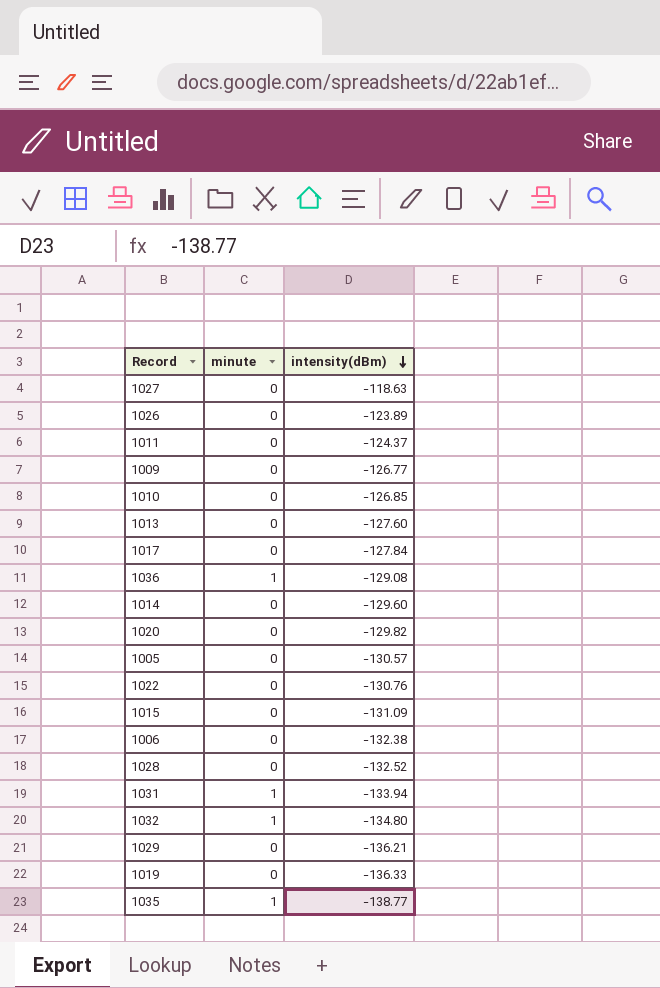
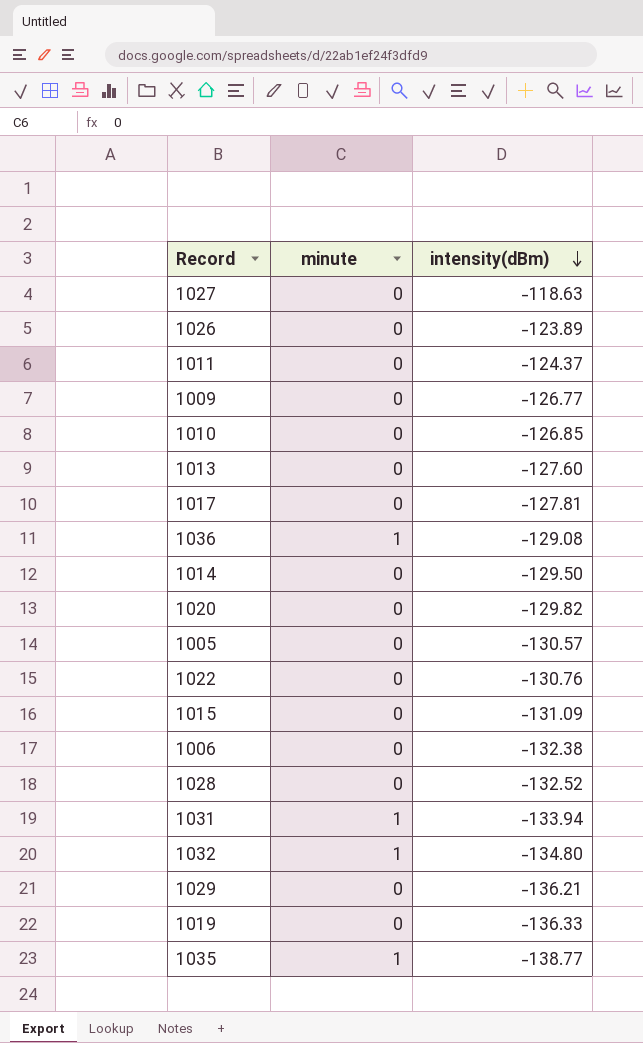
1017 | intensity(dBm): -127.84 -> -127.81
1014 | intensity(dBm): -129.60 -> -129.50

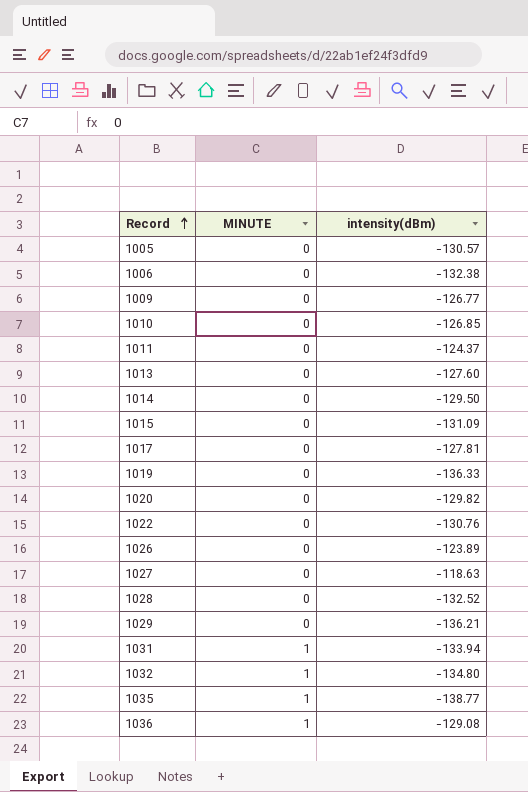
row order: intensity(dBm) descending -> Record ascending
column name: minute -> MINUTE

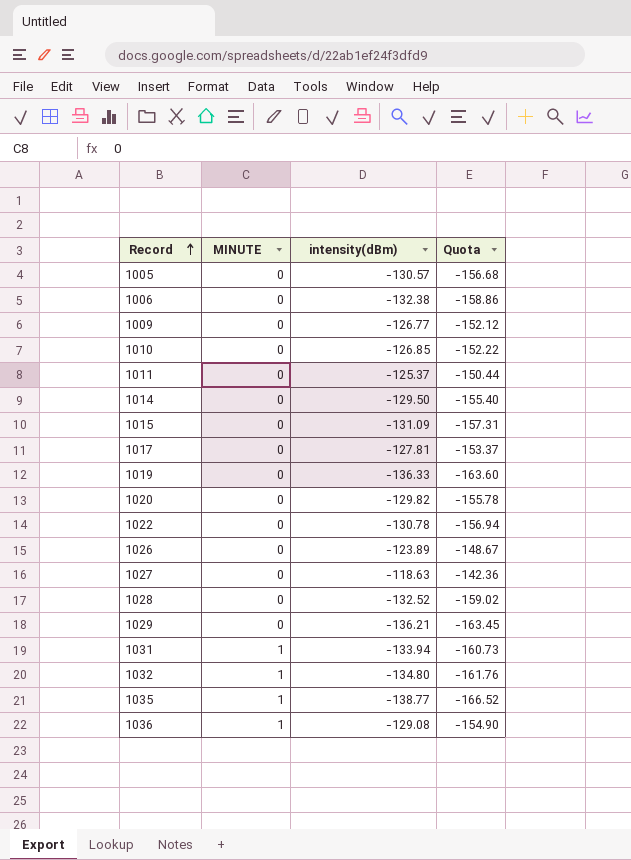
column Quota | formula: none -> [intensity(dBm)] * 1.2
row 1013: 0 | -127.60 -> none
1011 | intensity(dBm): -124.37 -> -125.37
1022 | intensity(dBm): -130.76 -> -130.78

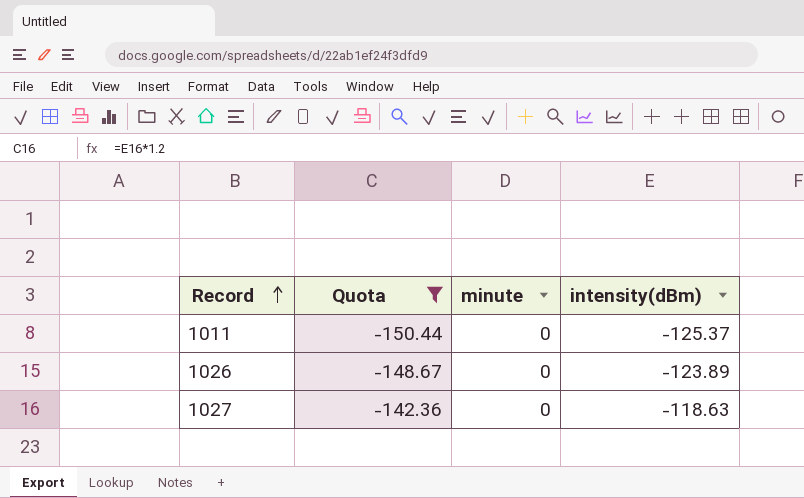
filter: none -> Quota >= -150.44
column Quota | position: 4 -> 2
column name: MINUTE -> minute

